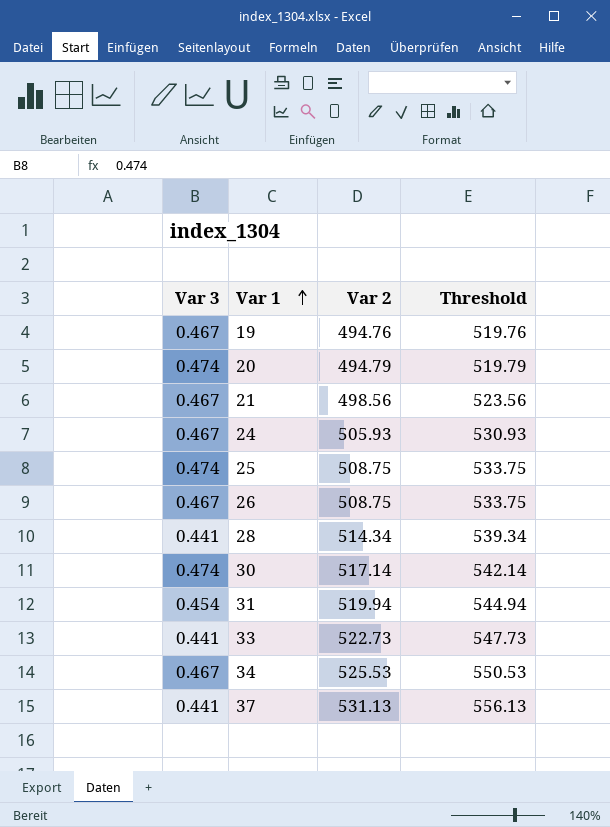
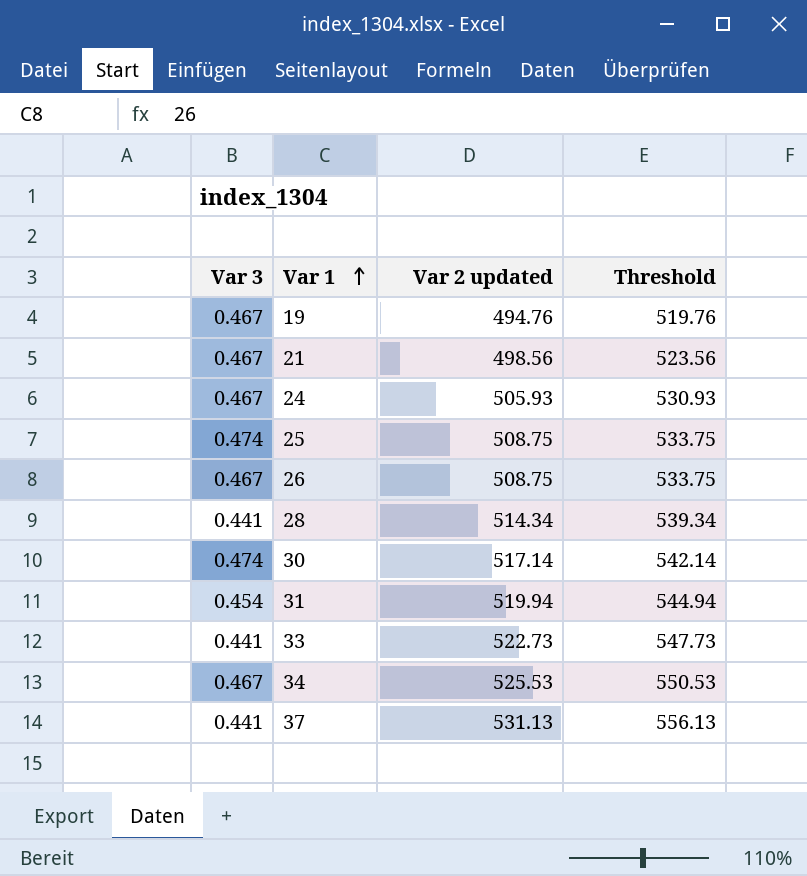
column name: Var 2 -> Var 2 updated
row 20: 0.474 | 494.79 | 519.79 -> none

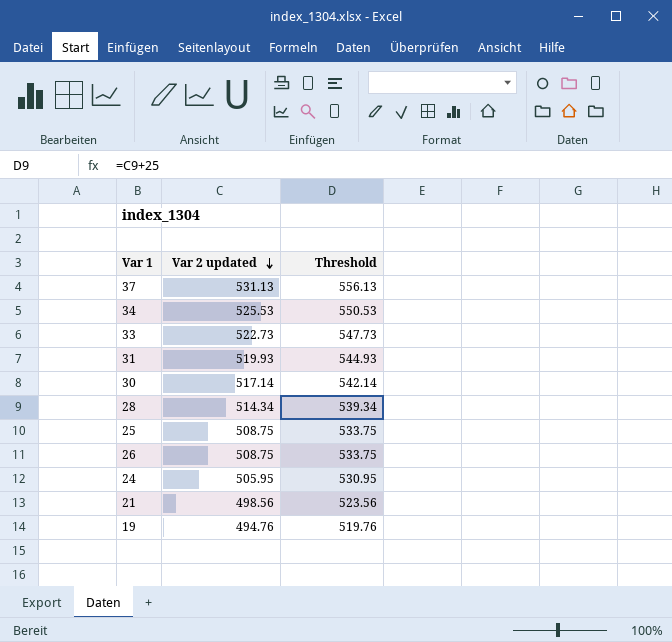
row order: Var 1 ascending -> Var 2 updated descending
column Var 3 | position: 1 -> none
31 | Var 2 updated: 519.94 -> 519.93
31 | Threshold: 544.94 -> 544.93
24 | Var 2 updated: 505.93 -> 505.95
24 | Threshold: 530.93 -> 530.95

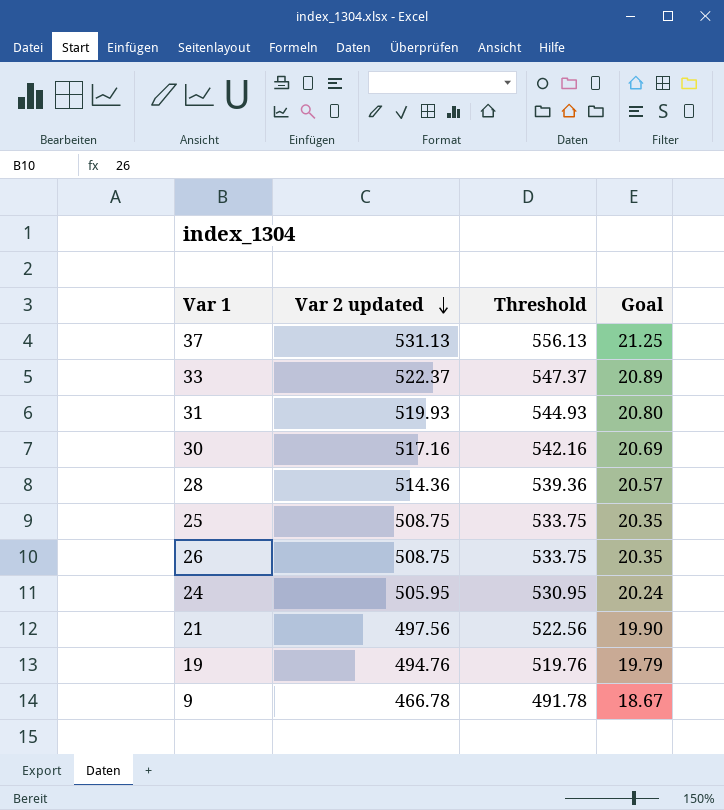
column Goal | formula: none -> [Var 2 updated] * 0.04
row 34: 525.53 | 550.53 -> none
33 | Var 2 updated: 522.73 -> 522.37
33 | Threshold: 547.73 -> 547.37
30 | Var 2 updated: 517.14 -> 517.16
30 | Threshold: 542.14 -> 542.16
28 | Var 2 updated: 514.34 -> 514.36
28 | Threshold: 539.34 -> 539.36
21 | Var 2 updated: 498.56 -> 497.56
21 | Threshold: 523.56 -> 522.56
row 9: none -> 466.78 | 491.78 | 18.67

